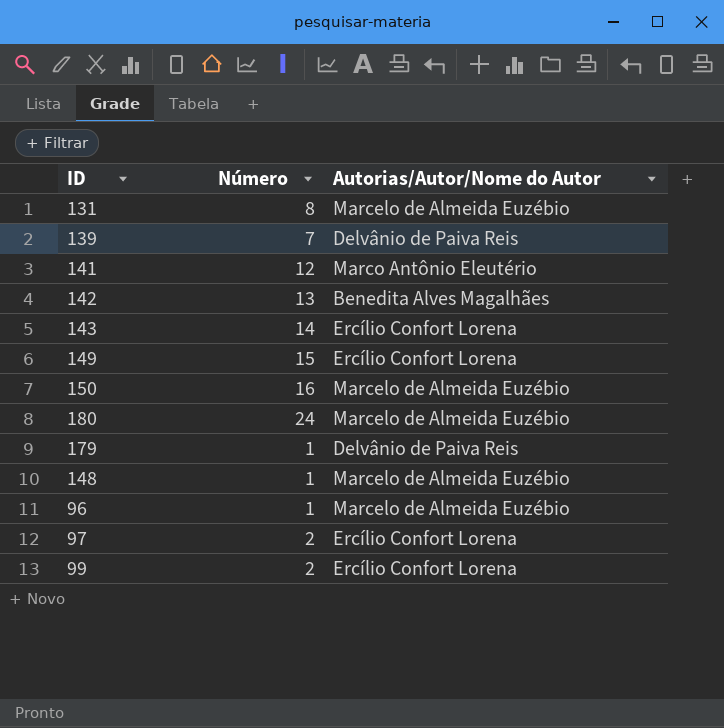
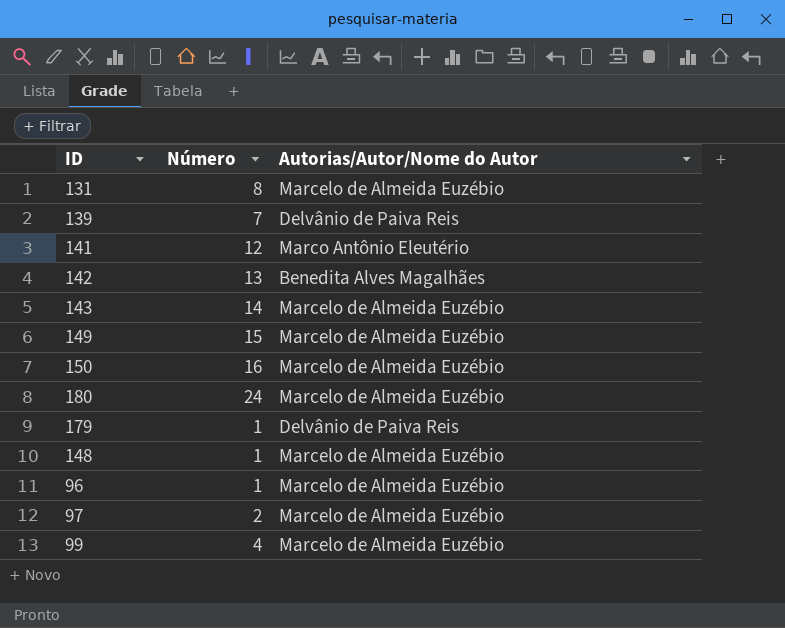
143 | Autorias/Autor/Nome do Autor: Ercílio Confort Lorena -> Marcelo de Almeida Euzébio
149 | Autorias/Autor/Nome do Autor: Ercílio Confort Lorena -> Marcelo de Almeida Euzébio
97 | Autorias/Autor/Nome do Autor: Ercílio Confort Lorena -> Marcelo de Almeida Euzébio
99 | Número: 2 -> 4
99 | Autorias/Autor/Nome do Autor: Ercílio Confort Lorena -> Marcelo de Almeida Euzébio

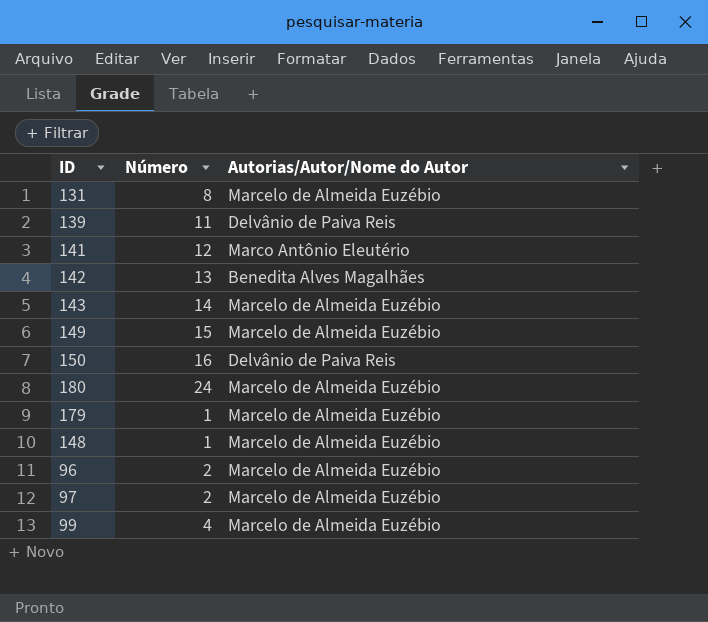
139 | Número: 7 -> 11
150 | Autorias/Autor/Nome do Autor: Marcelo de Almeida Euzébio -> Delvânio de Paiva Reis
179 | Autorias/Autor/Nome do Autor: Delvânio de Paiva Reis -> Marcelo de Almeida Euzébio
96 | Número: 1 -> 2

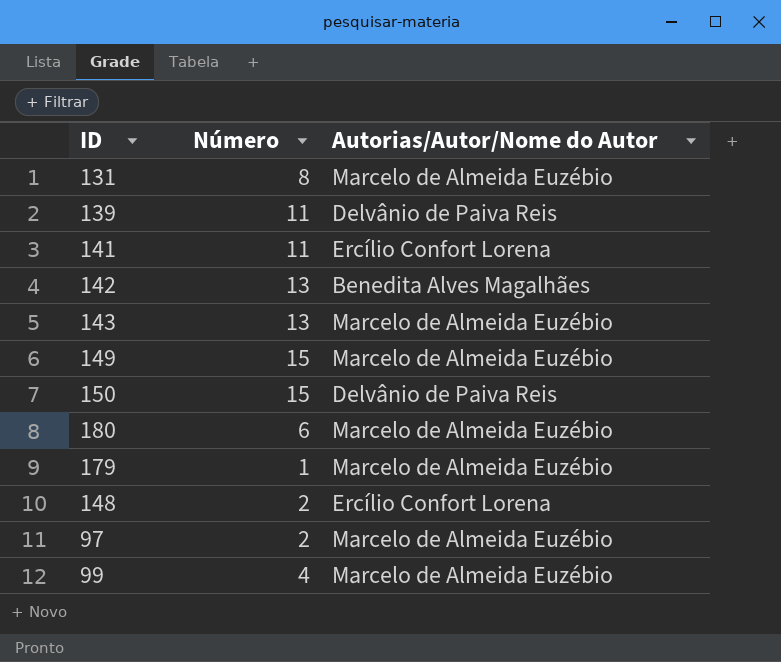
row 96: 2 | Marcelo de Almeida Euzébio -> none
141 | Número: 12 -> 11
141 | Autorias/Autor/Nome do Autor: Marco Antônio Eleutério -> Ercílio Confort Lorena
143 | Número: 14 -> 13
150 | Número: 16 -> 15
180 | Número: 24 -> 6
148 | Número: 1 -> 2
148 | Autorias/Autor/Nome do Autor: Marcelo de Almeida Euzébio -> Ercílio Confort Lorena

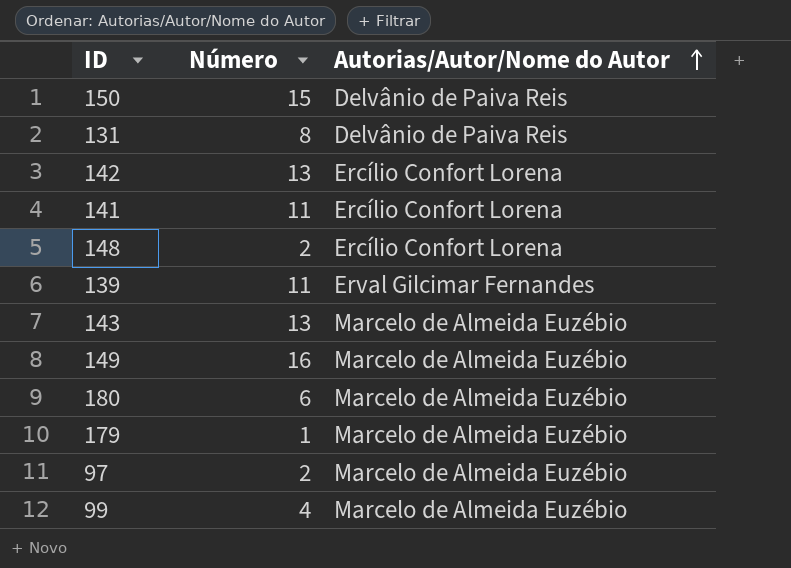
row order: none -> Autorias/Autor/Nome do Autor ascending
131 | Autorias/Autor/Nome do Autor: Marcelo de Almeida Euzébio -> Delvânio de Paiva Reis
142 | Autorias/Autor/Nome do Autor: Benedita Alves Magalhães -> Ercílio Confort Lorena
139 | Autorias/Autor/Nome do Autor: Delvânio de Paiva Reis -> Erval Gilcimar Fernandes
149 | Número: 15 -> 16

